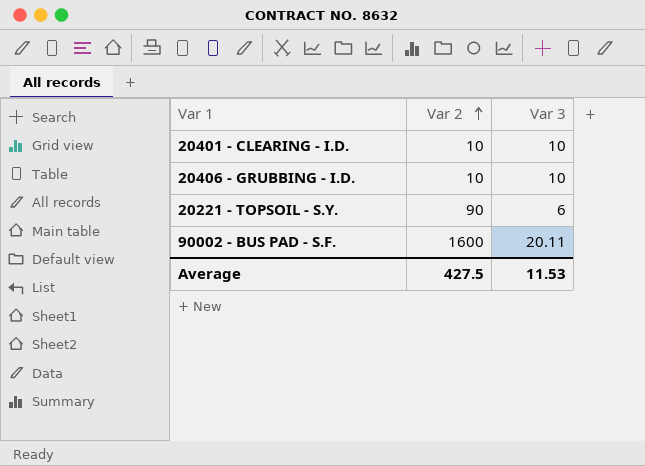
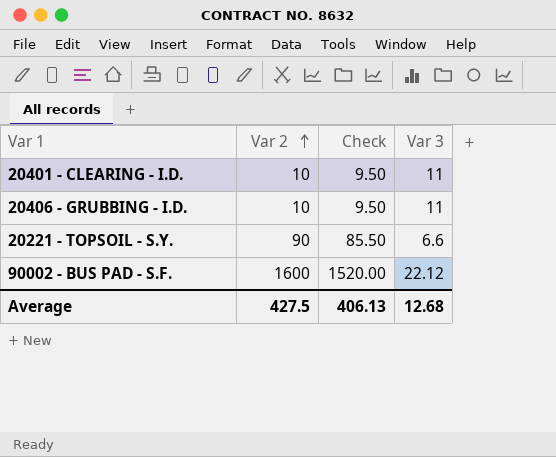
column Check | formula: none -> [Var 2] * 0.95
20401 - CLEARING - I.D. | Var 3: 10 -> 11
20406 - GRUBBING - I.D. | Var 3: 10 -> 11
20221 - TOPSOIL - S.Y. | Var 3: 6 -> 6.6
90002 - BUS PAD - S.F. | Var 3: 20.11 -> 22.12
Average | Var 3: 11.53 -> 12.68

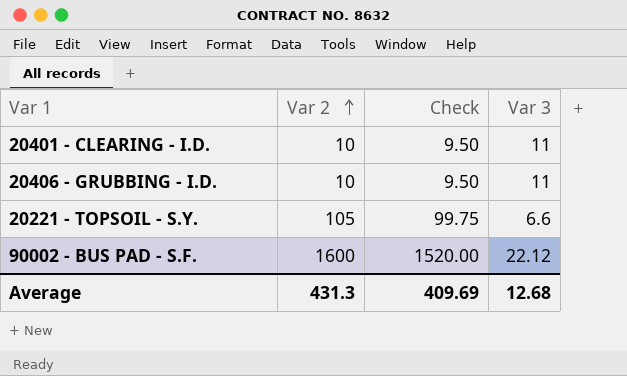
20221 - TOPSOIL - S.Y. | Var 2: 90 -> 105
20221 - TOPSOIL - S.Y. | Check: 85.50 -> 99.75
Average | Var 2: 427.5 -> 431.3
Average | Check: 406.13 -> 409.69

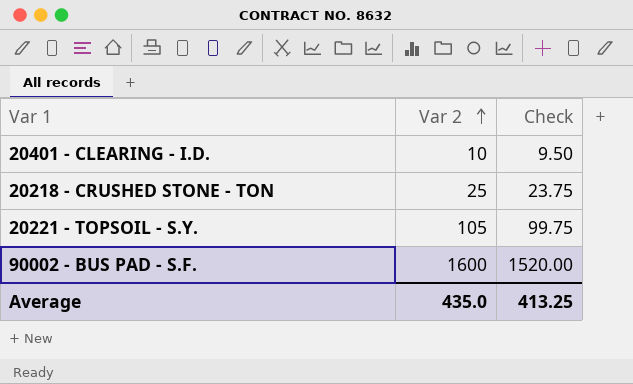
column Var 3 | position: 4 -> none
row 20406 - GRUBBING - I.D.: 10 | 9.50 | 11 -> none
row 20218 - CRUSHED STONE - TON: none -> 25 | 23.75
Average | Var 2: 431.3 -> 435.0
Average | Check: 409.69 -> 413.25

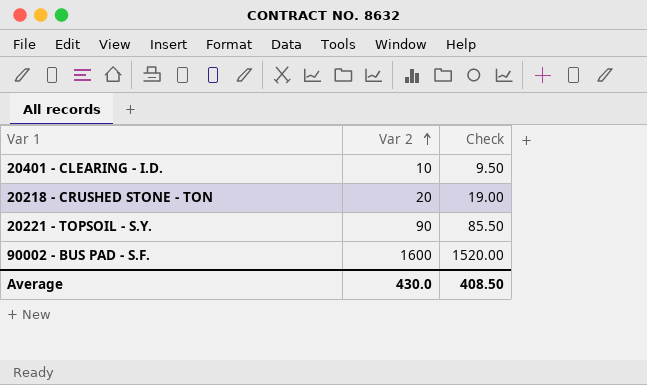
20218 - CRUSHED STONE - TON | Var 2: 25 -> 20
20218 - CRUSHED STONE - TON | Check: 23.75 -> 19.00
20221 - TOPSOIL - S.Y. | Var 2: 105 -> 90
20221 - TOPSOIL - S.Y. | Check: 99.75 -> 85.50
Average | Var 2: 435.0 -> 430.0
Average | Check: 413.25 -> 408.50

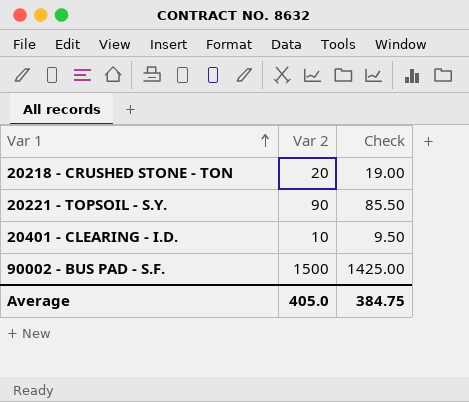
row order: Var 2 ascending -> Var 1 ascending
90002 - BUS PAD - S.F. | Var 2: 1600 -> 1500
90002 - BUS PAD - S.F. | Check: 1520.00 -> 1425.00
Average | Var 2: 430.0 -> 405.0
Average | Check: 408.50 -> 384.75

